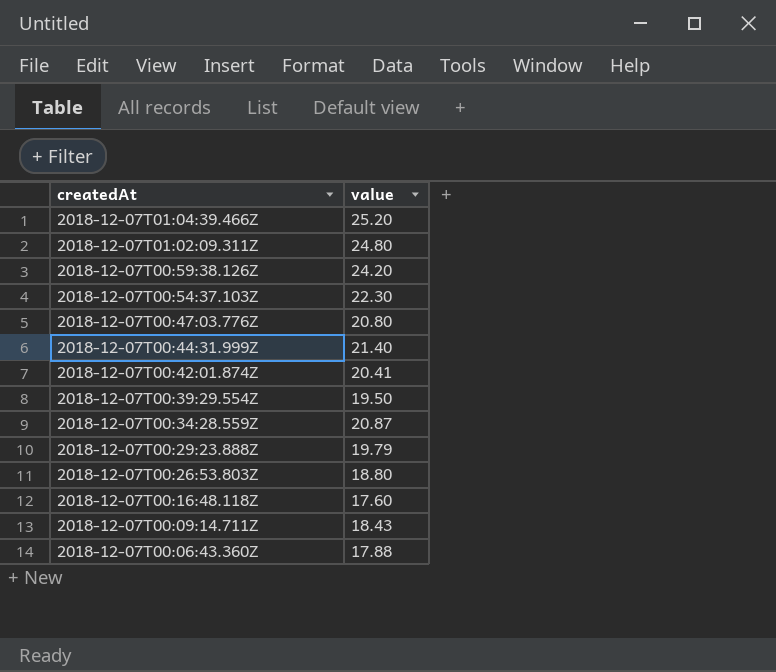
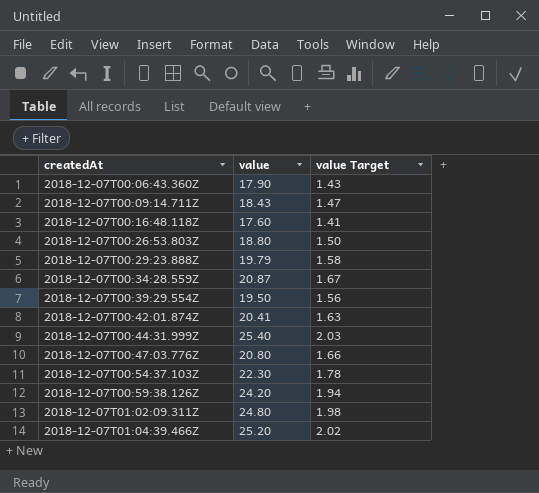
row order: createdAt descending -> createdAt ascending
column value Target | formula: none -> [value] * 0.08
2018-12-07T00:06:43.360Z | value: 17.88 -> 17.90
2018-12-07T00:44:31.999Z | value: 21.40 -> 25.40

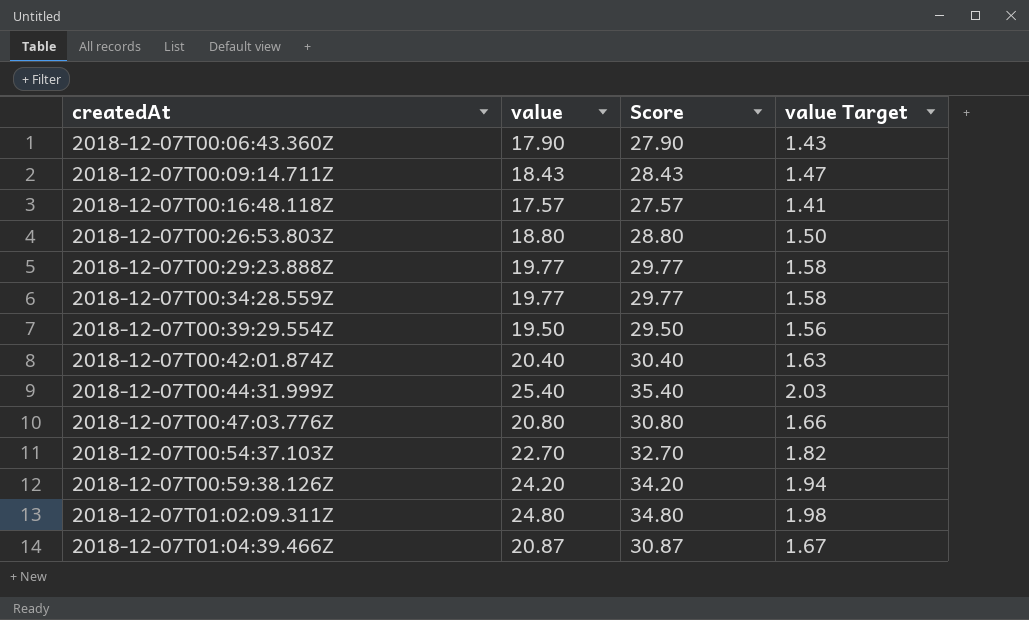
column Score | formula: none -> [value] + 10
2018-12-07T00:16:48.118Z | value: 17.60 -> 17.57
2018-12-07T00:29:23.888Z | value: 19.79 -> 19.77
2018-12-07T00:34:28.559Z | value: 20.87 -> 19.77
2018-12-07T00:34:28.559Z | value Target: 1.67 -> 1.58
2018-12-07T00:42:01.874Z | value: 20.41 -> 20.40
2018-12-07T00:54:37.103Z | value: 22.30 -> 22.70
2018-12-07T00:54:37.103Z | value Target: 1.78 -> 1.82
2018-12-07T01:04:39.466Z | value: 25.20 -> 20.87
2018-12-07T01:04:39.466Z | value Target: 2.02 -> 1.67

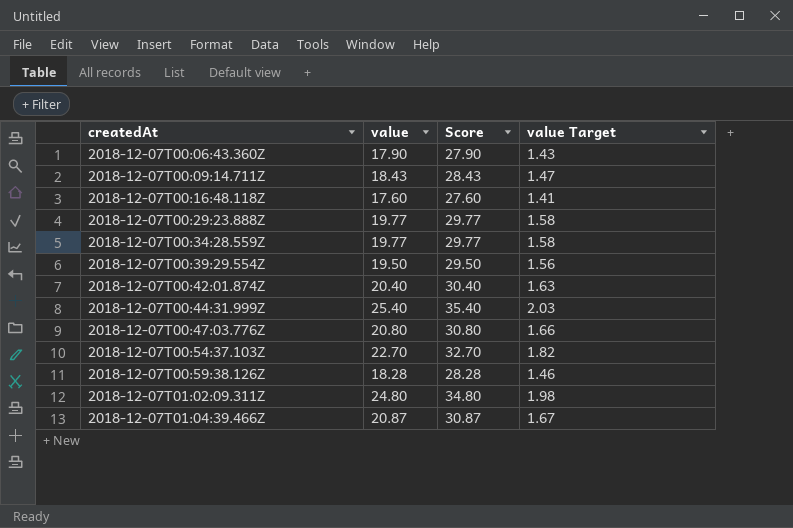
row 2018-12-07T00:26:53.803Z: 18.80 | 28.80 | 1.50 -> none
2018-12-07T00:16:48.118Z | value: 17.57 -> 17.60
2018-12-07T00:16:48.118Z | Score: 27.57 -> 27.60
2018-12-07T00:59:38.126Z | value: 24.20 -> 18.28
2018-12-07T00:59:38.126Z | Score: 34.20 -> 28.28
2018-12-07T00:59:38.126Z | value Target: 1.94 -> 1.46

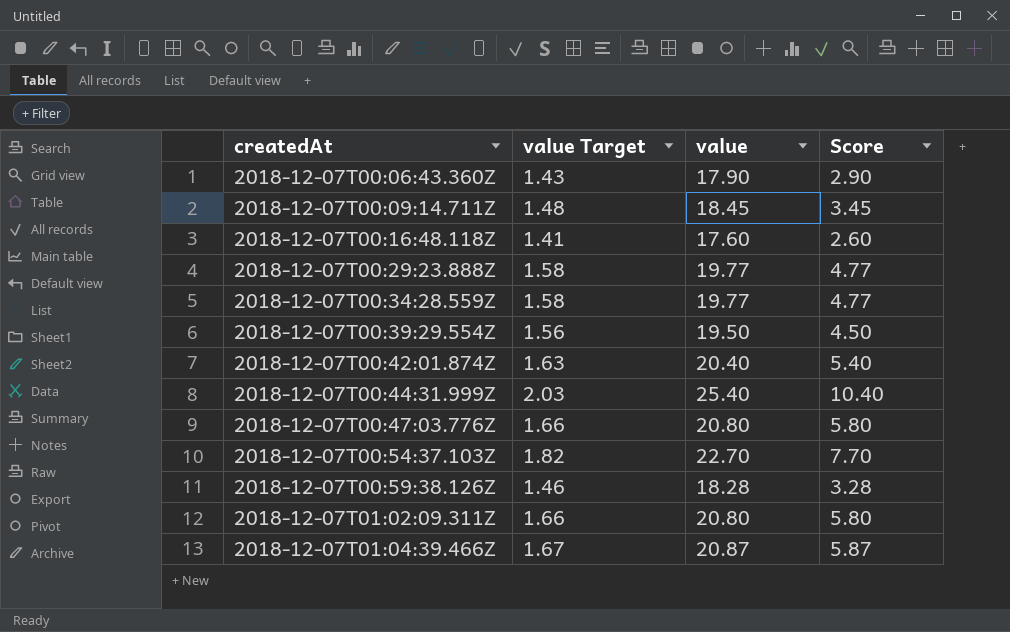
column value Target | position: 4 -> 2
column Score | formula: [value] + 10 -> [value] - 15
2018-12-07T00:09:14.711Z | value Target: 1.47 -> 1.48
2018-12-07T00:09:14.711Z | value: 18.43 -> 18.45
2018-12-07T01:02:09.311Z | value Target: 1.98 -> 1.66
2018-12-07T01:02:09.311Z | value: 24.80 -> 20.80

